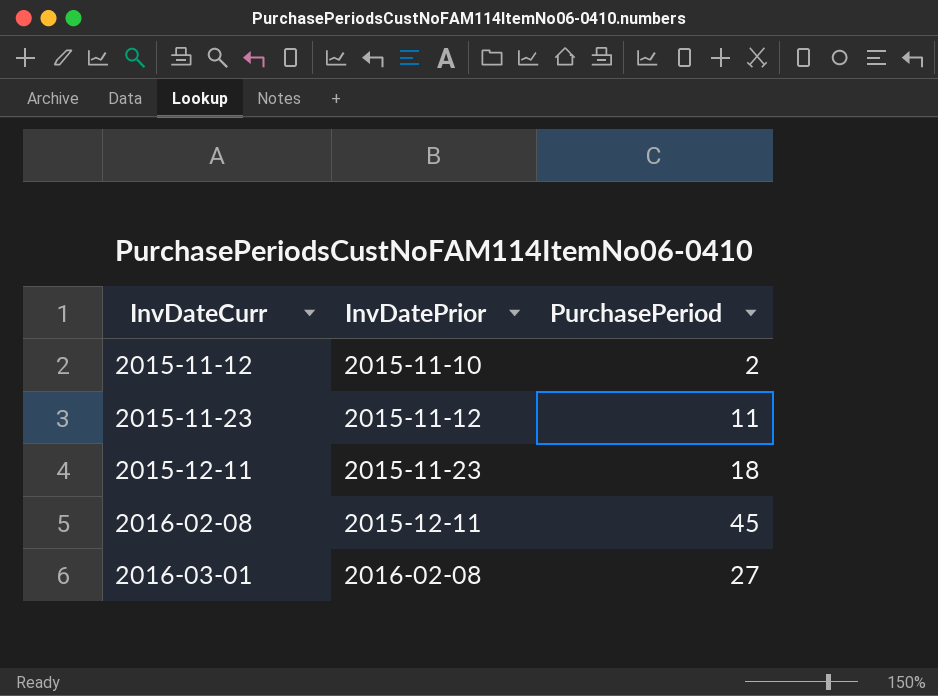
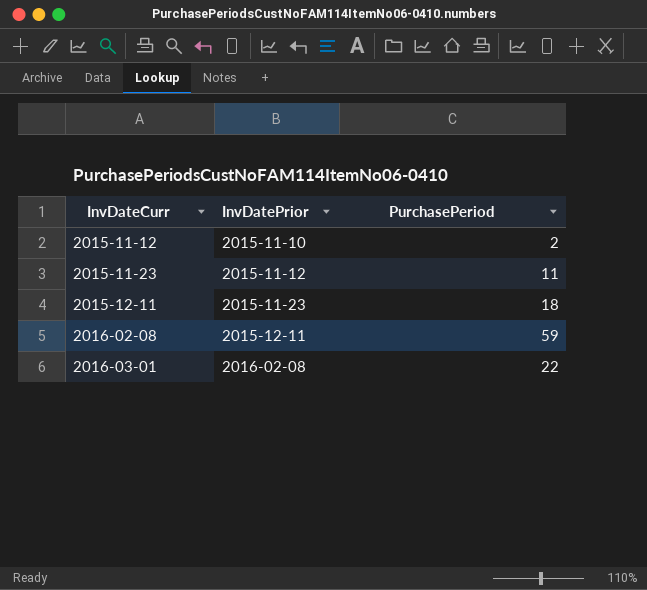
2016-02-08 | PurchasePeriod: 45 -> 59
2016-03-01 | PurchasePeriod: 27 -> 22

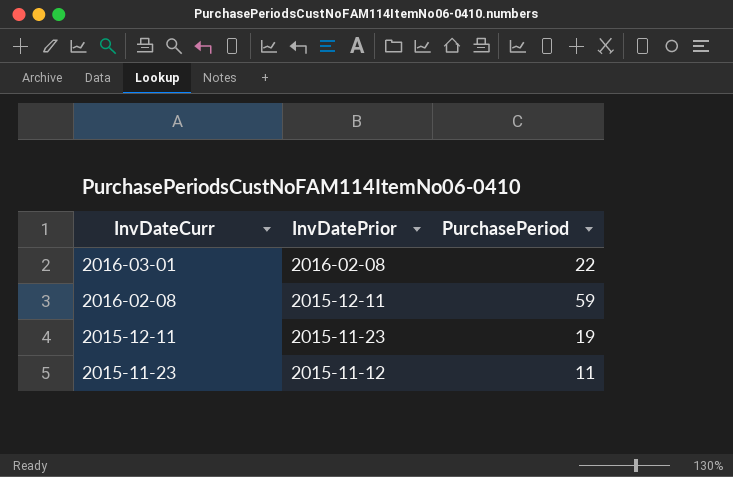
row order: InvDateCurr ascending -> InvDateCurr descending
row 2015-11-12: 2015-11-10 | 2 -> none
2015-12-11 | PurchasePeriod: 18 -> 19

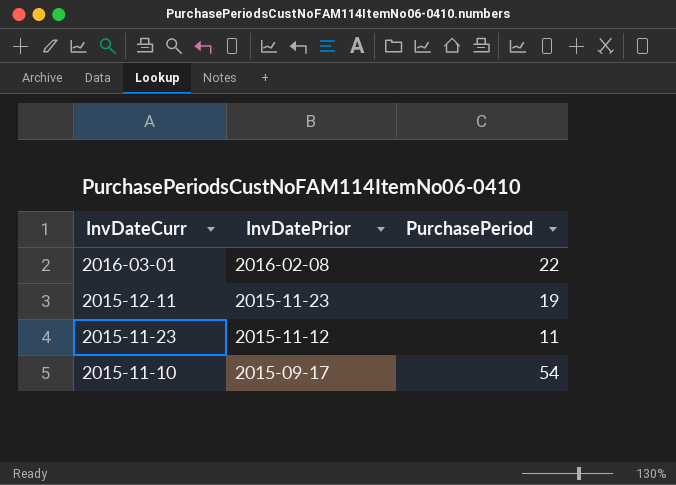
row 2016-02-08: 2015-12-11 | 59 -> none
row 2015-11-10: none -> 2015-09-17 | 54

